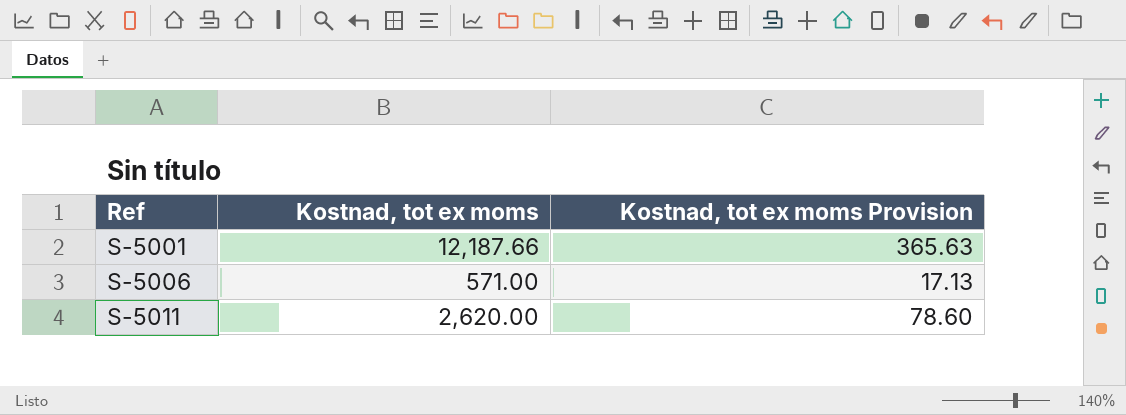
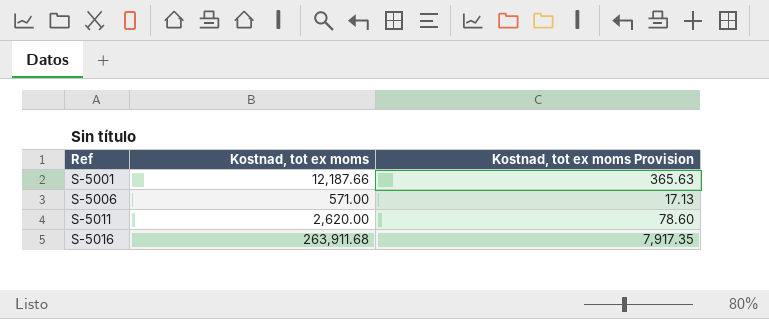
row S-5016: none -> 263,911.68 | 7,917.35

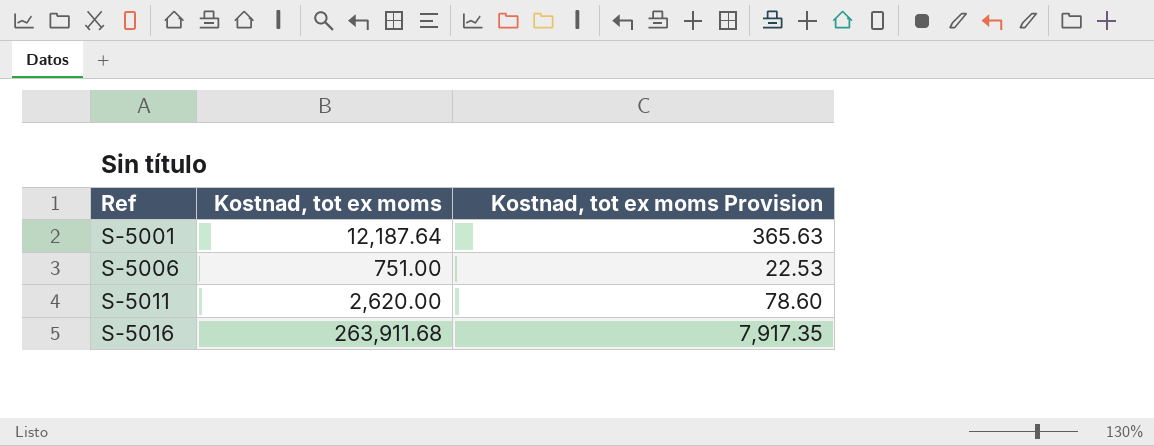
S-5001 | Kostnad, tot ex moms: 12,187.66 -> 12,187.64
S-5006 | Kostnad, tot ex moms: 571.00 -> 751.00
S-5006 | Kostnad, tot ex moms Provision: 17.13 -> 22.53

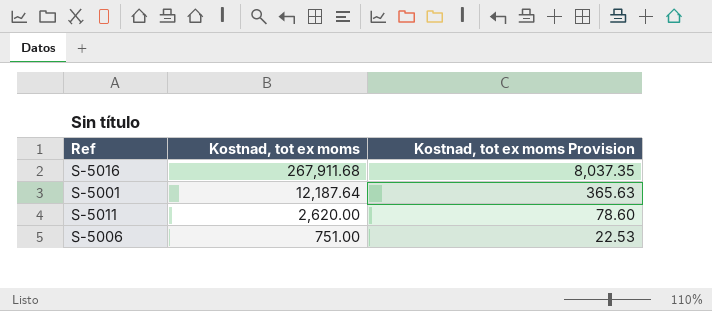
row order: Ref ascending -> Kostnad, tot ex moms descending
S-5016 | Kostnad, tot ex moms: 263,911.68 -> 267,911.68
S-5016 | Kostnad, tot ex moms Provision: 7,917.35 -> 8,037.35

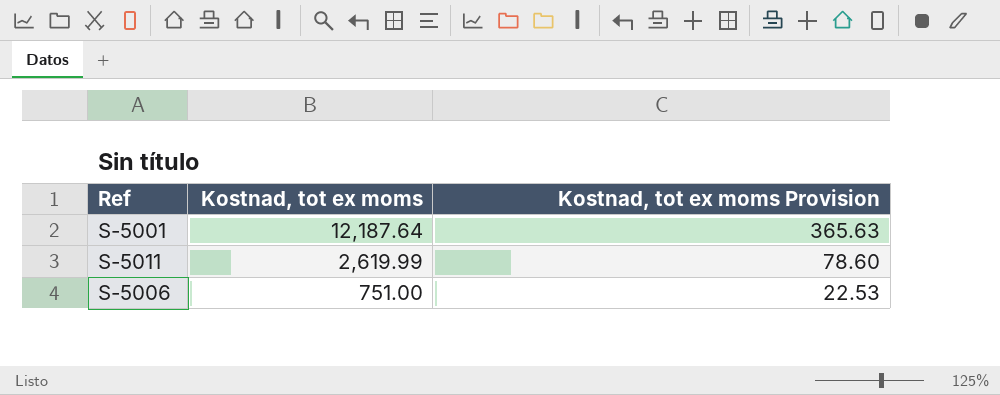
row S-5016: 267,911.68 | 8,037.35 -> none
S-5011 | Kostnad, tot ex moms: 2,620.00 -> 2,619.99

